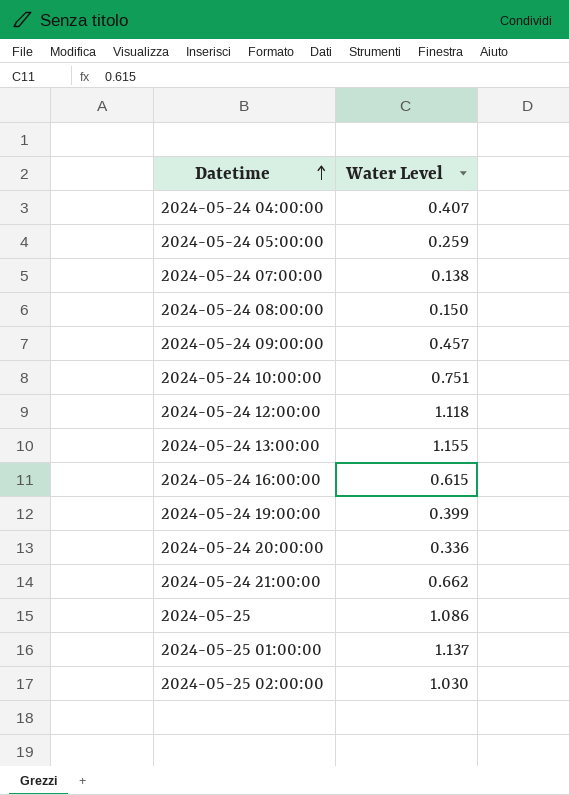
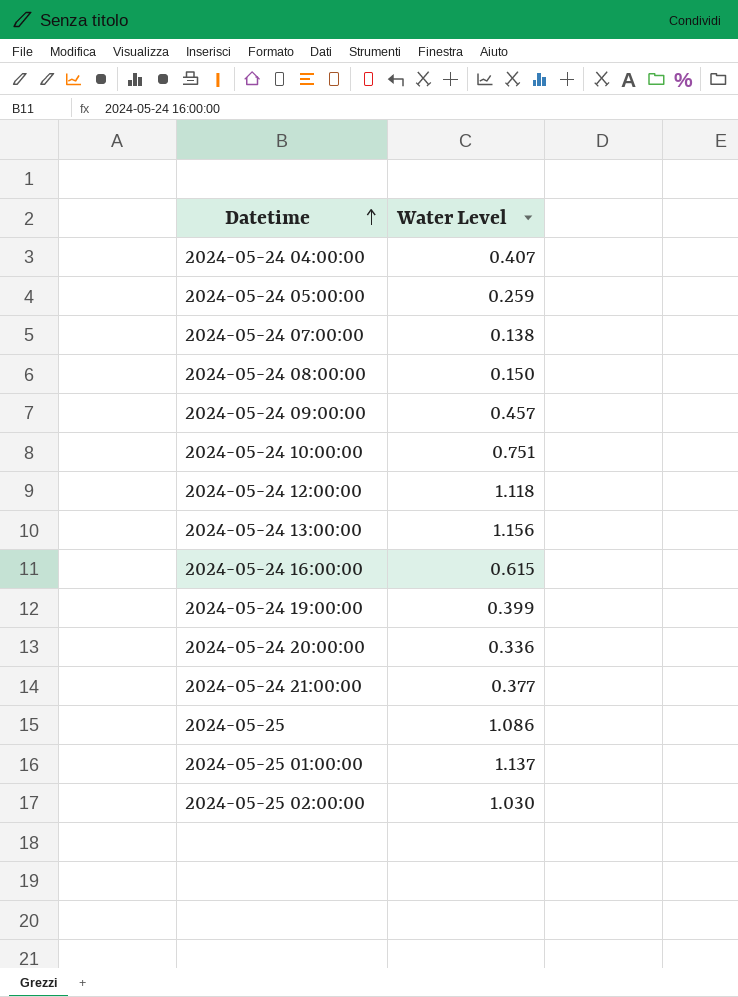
2024-05-24 13:00:00 | Water Level: 1.155 -> 1.156
2024-05-24 21:00:00 | Water Level: 0.662 -> 0.377

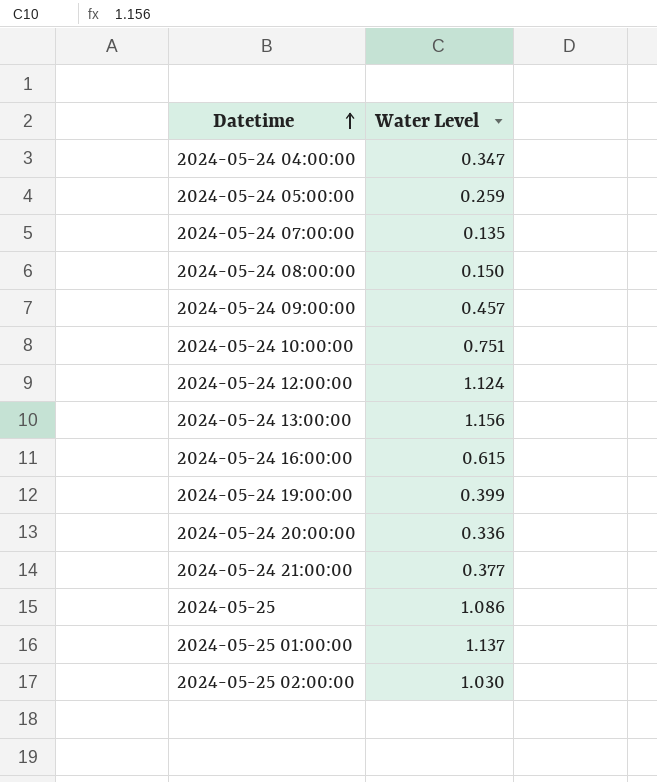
2024-05-24 04:00:00 | Water Level: 0.407 -> 0.347
2024-05-24 07:00:00 | Water Level: 0.138 -> 0.135
2024-05-24 12:00:00 | Water Level: 1.118 -> 1.124

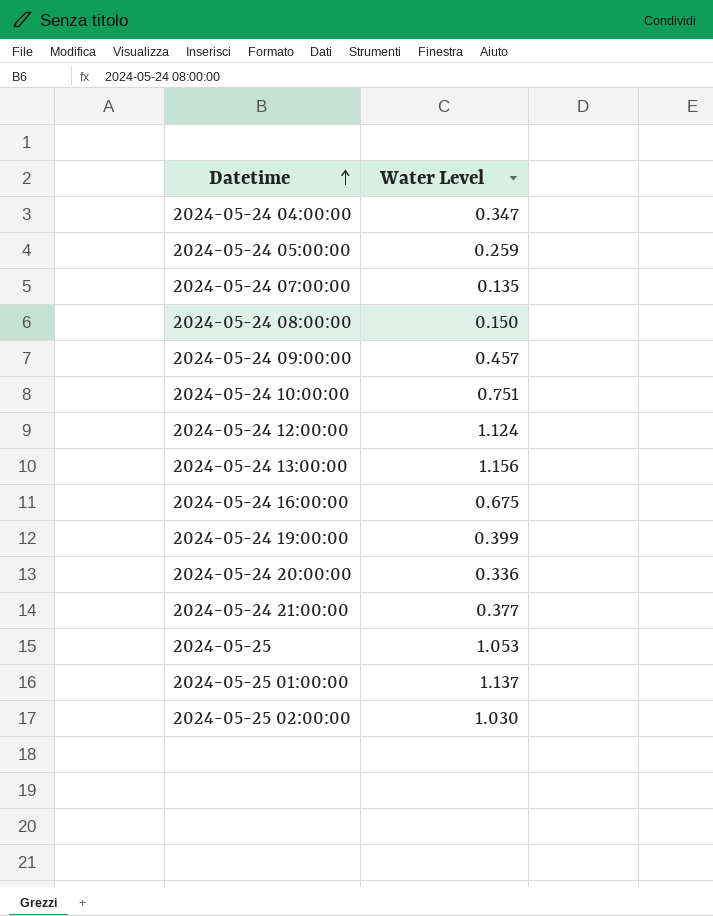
2024-05-24 16:00:00 | Water Level: 0.615 -> 0.675
2024-05-25 | Water Level: 1.086 -> 1.053

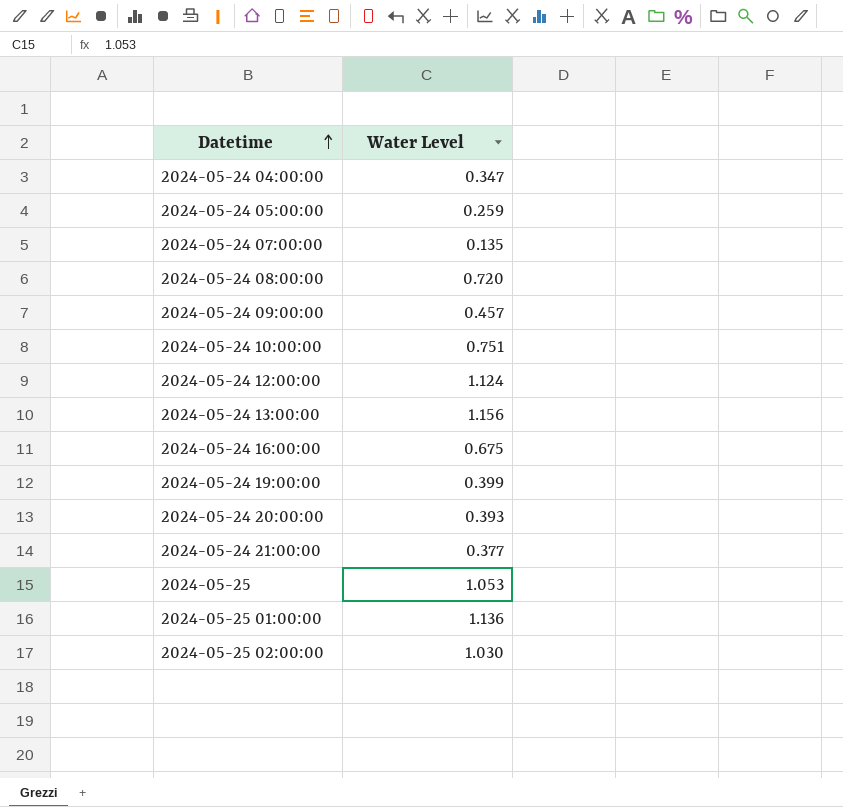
2024-05-24 08:00:00 | Water Level: 0.150 -> 0.720
2024-05-24 20:00:00 | Water Level: 0.336 -> 0.393
2024-05-25 01:00:00 | Water Level: 1.137 -> 1.136

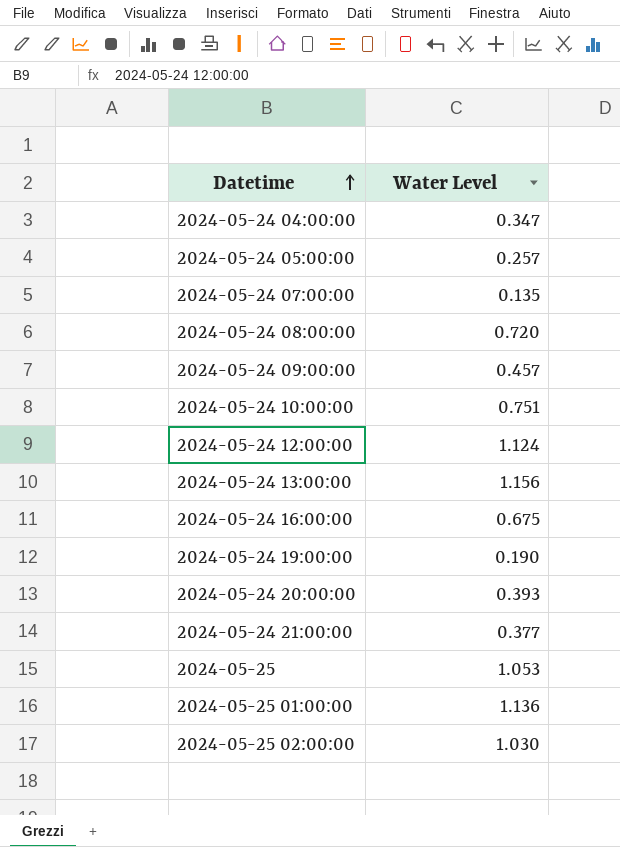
2024-05-24 05:00:00 | Water Level: 0.259 -> 0.257
2024-05-24 19:00:00 | Water Level: 0.399 -> 0.190

